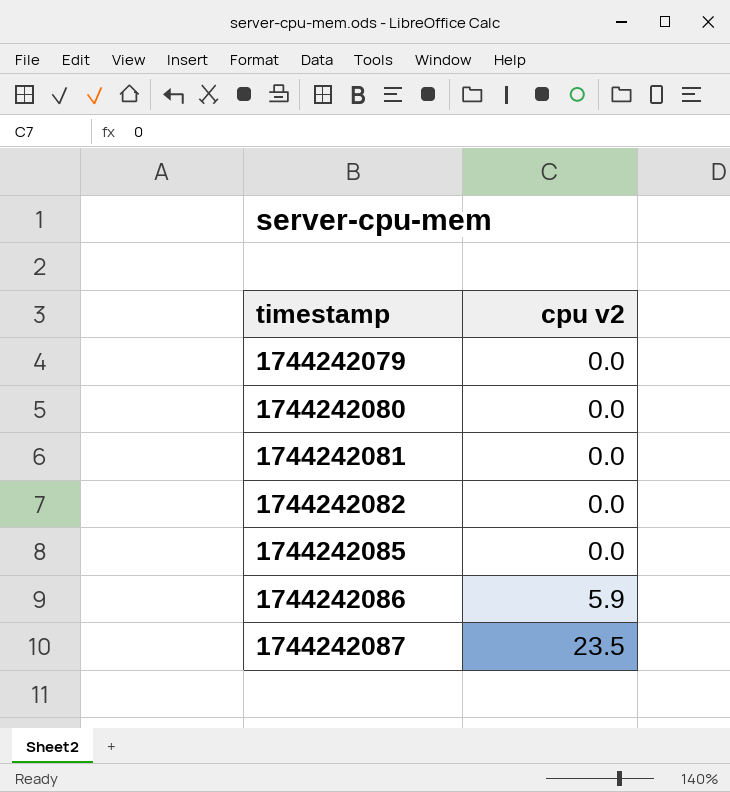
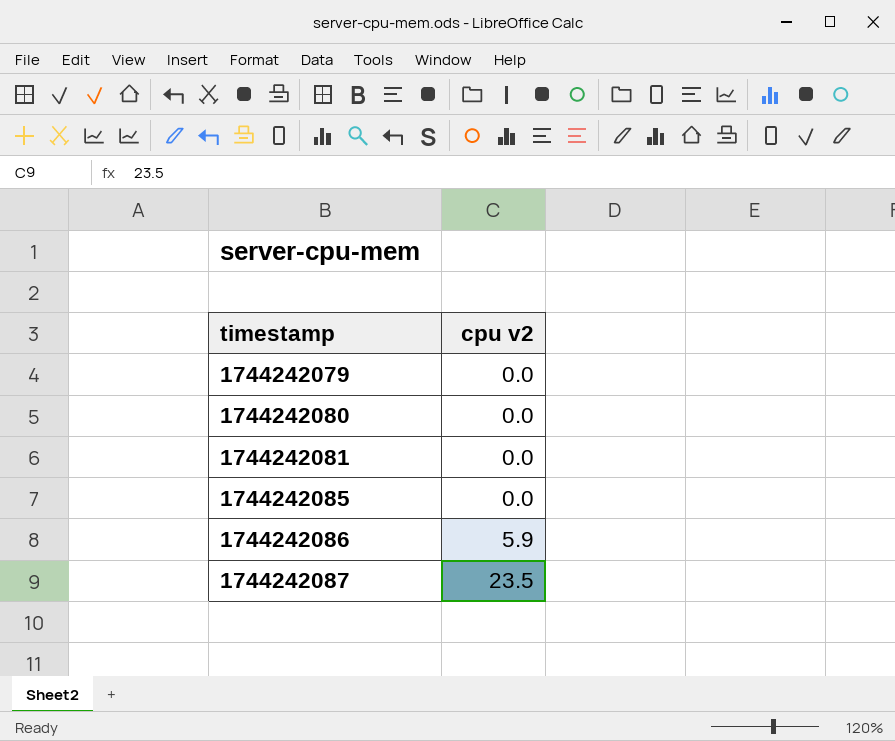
row 1744242082: 0.0 -> none

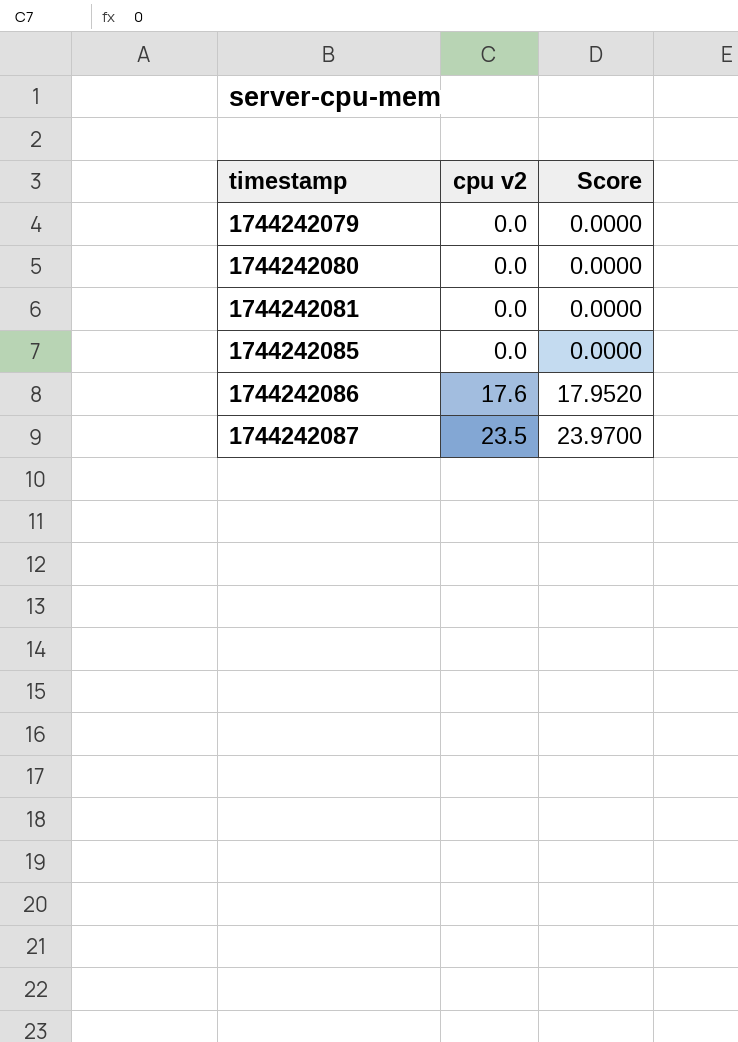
column Score | formula: none -> [cpu v2] * 1.02
1744242086 | cpu v2: 5.9 -> 17.6

